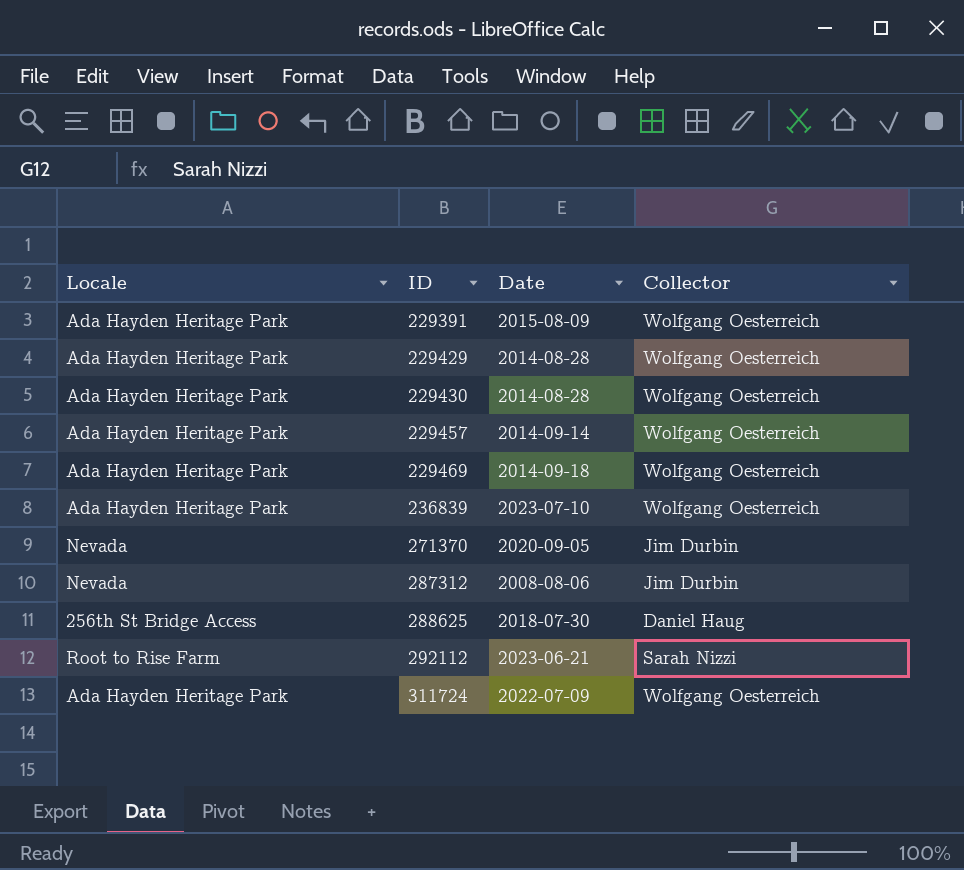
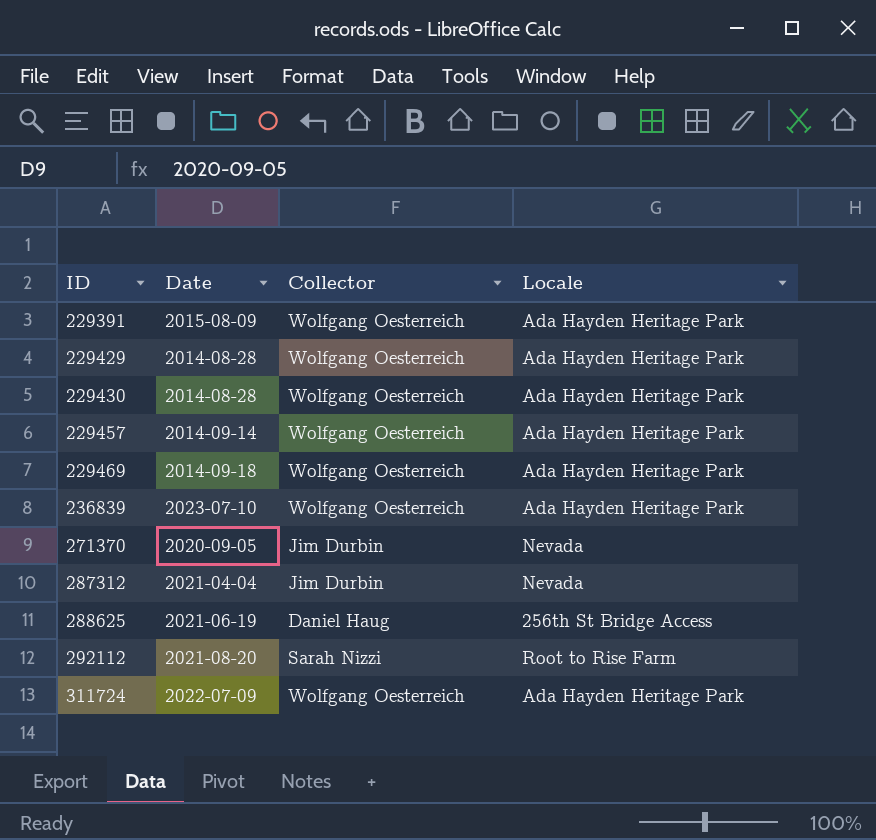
column Locale | position: 1 -> 4
287312 | Date: 2008-08-06 -> 2021-04-04
288625 | Date: 2018-07-30 -> 2021-06-19
292112 | Date: 2023-06-21 -> 2021-08-20

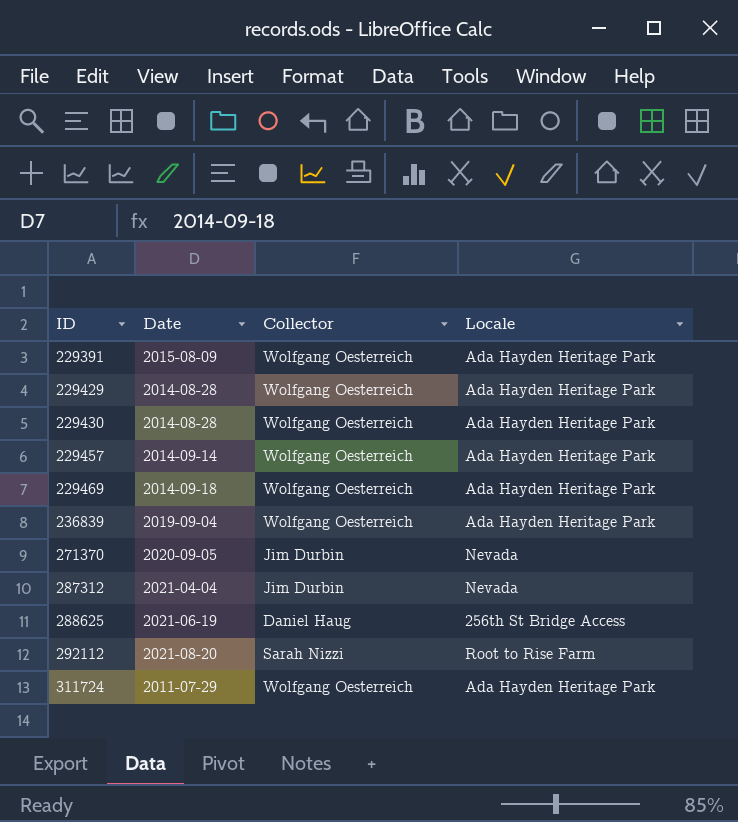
236839 | Date: 2023-07-10 -> 2019-09-04
311724 | Date: 2022-07-09 -> 2011-07-29

